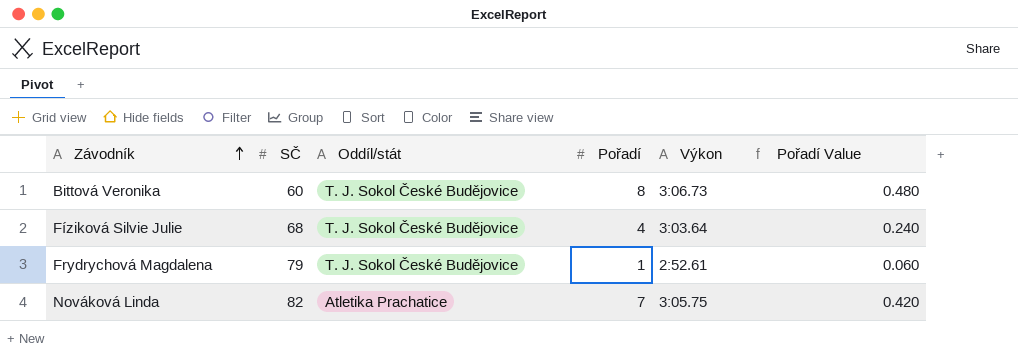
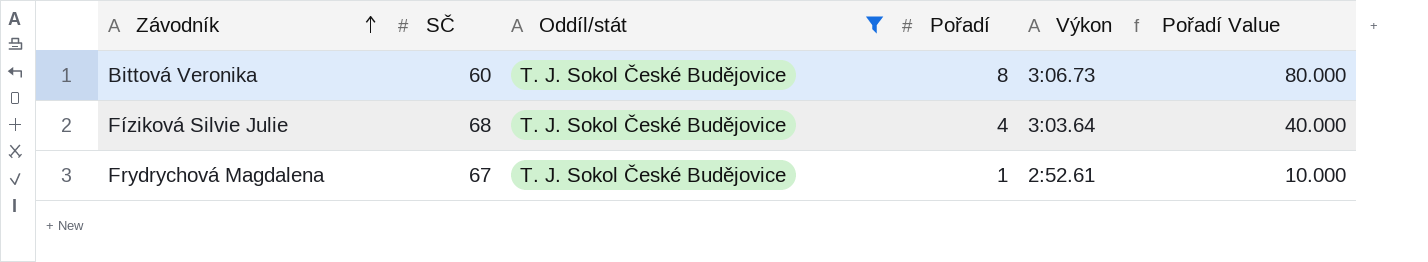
filter: none -> Oddíl/stát = T. J. Sokol České Budějovice
column Pořadí Value | formula: [Pořadí] * 0.06 -> [Pořadí] * 10
Frydrychová Magdalena | SČ: 79 -> 67

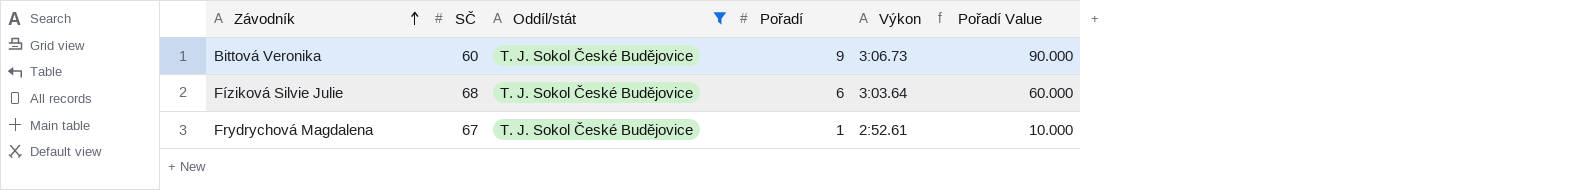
Bittová Veronika | Pořadí: 8 -> 9
Bittová Veronika | Pořadí Value: 80.000 -> 90.000
Fíziková Silvie Julie | Pořadí: 4 -> 6
Fíziková Silvie Julie | Pořadí Value: 40.000 -> 60.000

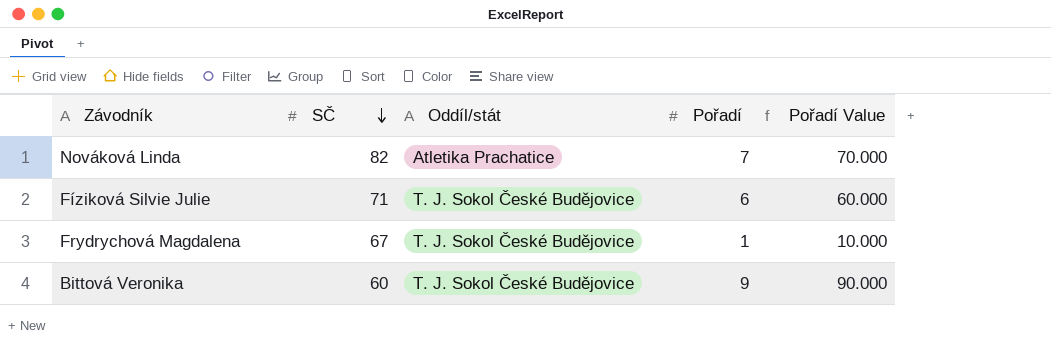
filter: Oddíl/stát = T. J. Sokol České Budějovice -> none
row order: Závodník ascending -> SČ descending
column Výkon | position: 5 -> none
Fíziková Silvie Julie | SČ: 68 -> 71

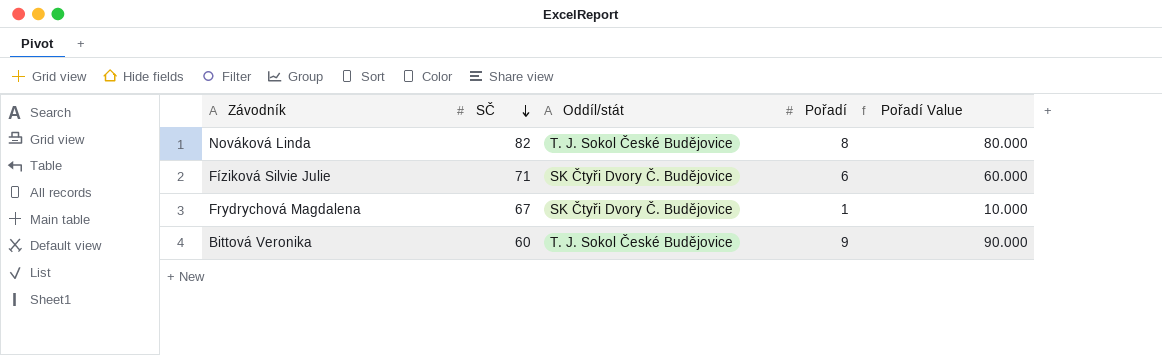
Nováková Linda | Oddíl/stát: Atletika Prachatice -> T. J. Sokol České Budějovice
Nováková Linda | Pořadí: 7 -> 8
Nováková Linda | Pořadí Value: 70.000 -> 80.000
Fíziková Silvie Julie | Oddíl/stát: T. J. Sokol České Budějovice -> SK Čtyři Dvory Č. Budějovice
Frydrychová Magdalena | Oddíl/stát: T. J. Sokol České Budějovice -> SK Čtyři Dvory Č. Budějovice

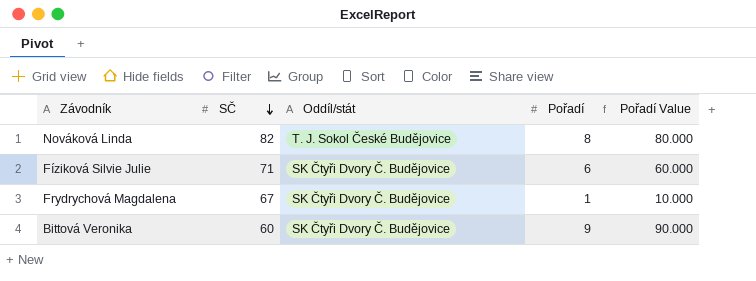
Bittová Veronika | Oddíl/stát: T. J. Sokol České Budějovice -> SK Čtyři Dvory Č. Budějovice

